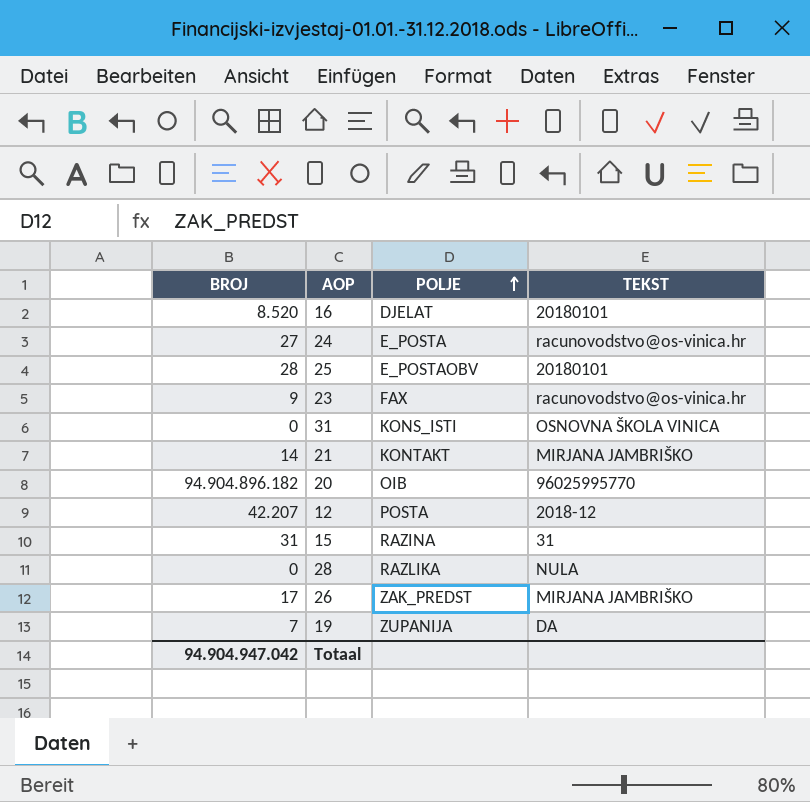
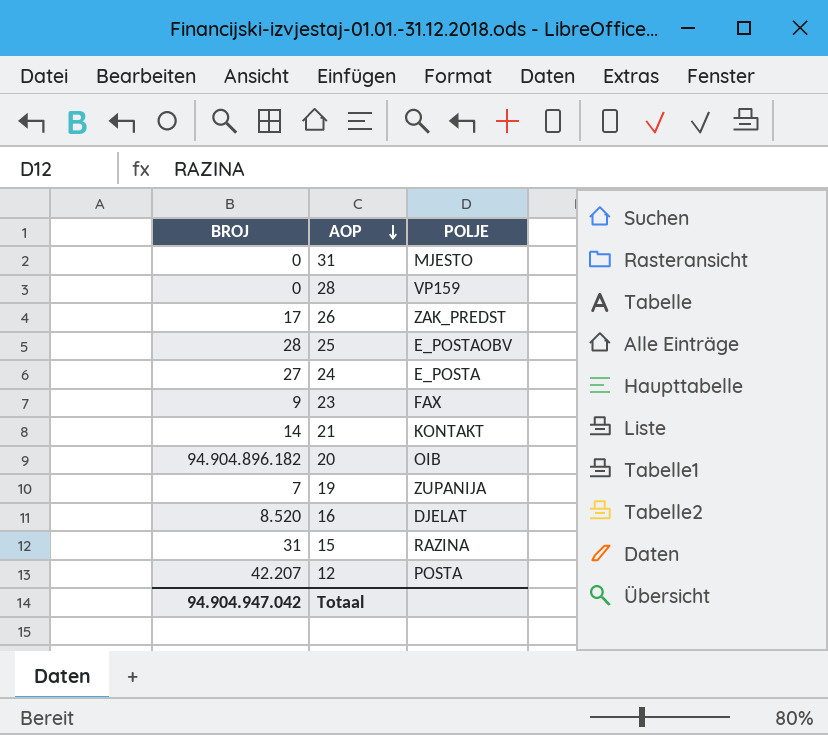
row order: POLJE ascending -> AOP descending
column TEKST | position: 4 -> none
31 | POLJE: KONS_ISTI -> MJESTO
28 | POLJE: RAZLIKA -> VP159

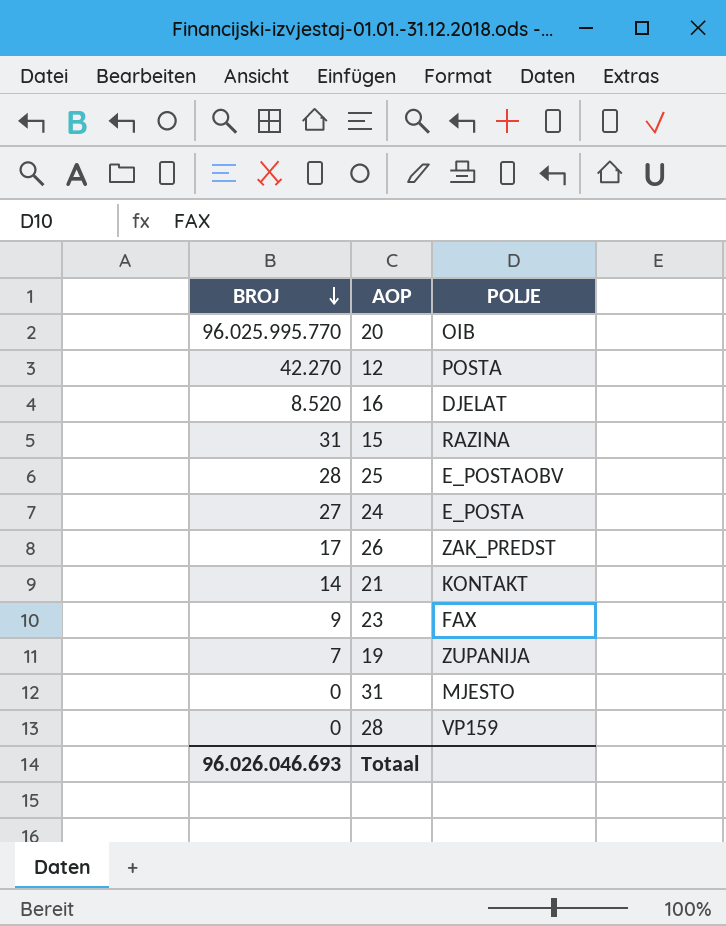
row order: AOP descending -> BROJ descending
20 | BROJ: 94.904.896.182 -> 96.025.995.770
12 | BROJ: 42.207 -> 42.270
Totaal | BROJ: 94.904.947.042 -> 96.026.046.693

